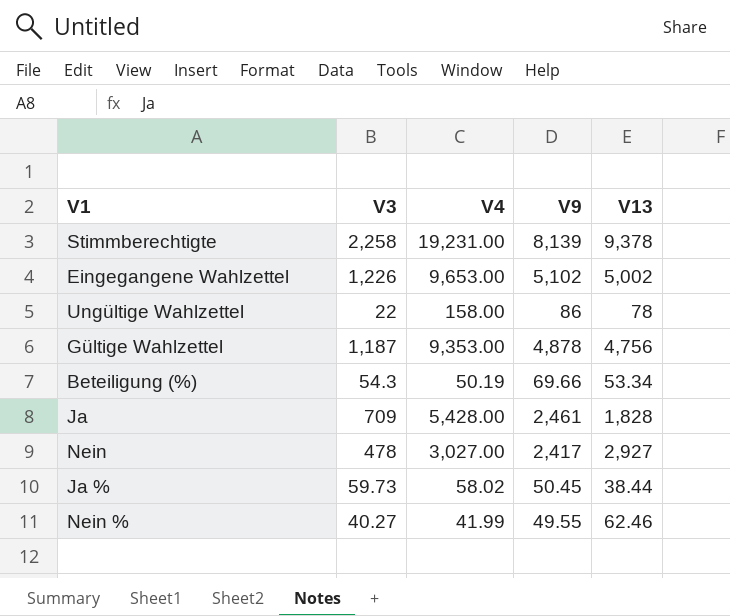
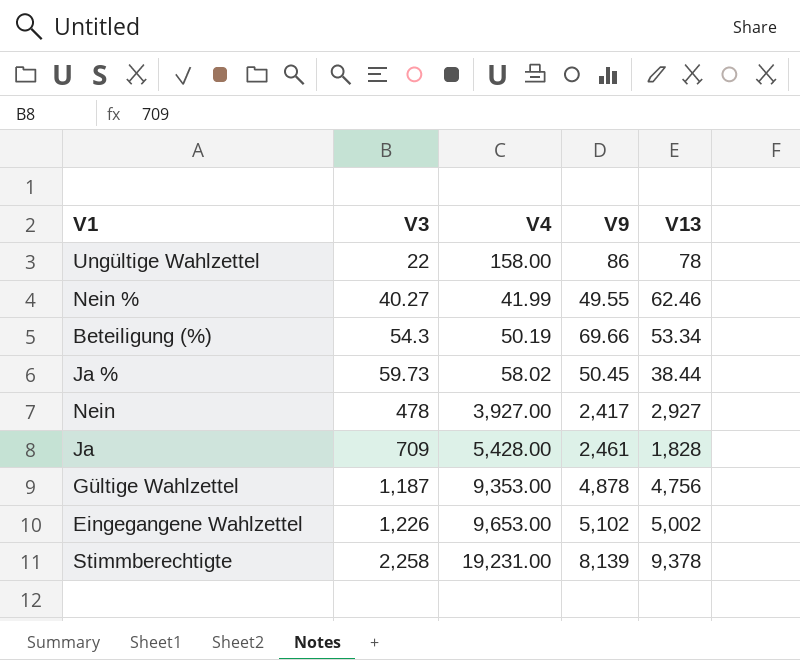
row order: none -> V3 ascending
Nein | V4: 3,027.00 -> 3,927.00

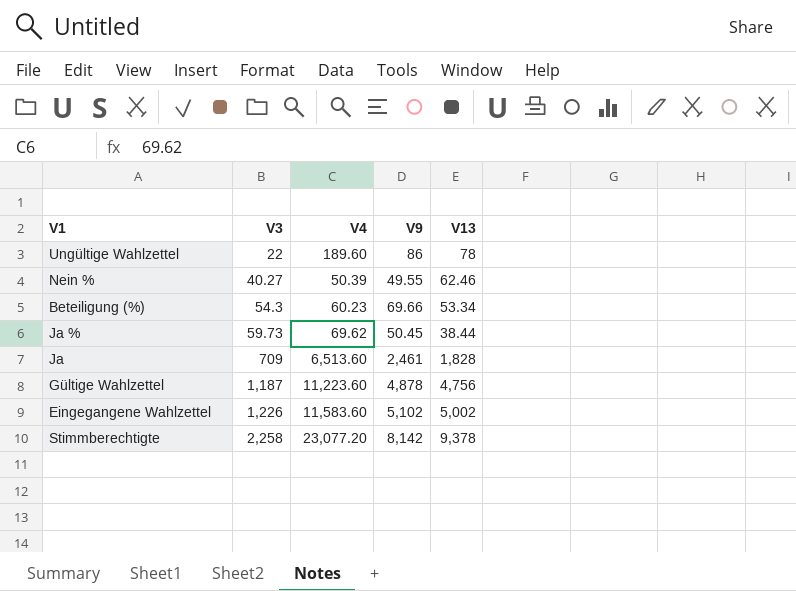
row Nein: 478 | 3,927.00 | 2,417 | 2,927 -> none
Ungültige Wahlzettel | V4: 158.00 -> 189.60
Nein % | V4: 41.99 -> 50.39
Beteiligung (%) | V4: 50.19 -> 60.23
Ja % | V4: 58.02 -> 69.62
Ja | V4: 5,428.00 -> 6,513.60
Gültige Wahlzettel | V4: 9,353.00 -> 11,223.60
Eingegangene Wahlzettel | V4: 9,653.00 -> 11,583.60
Stimmberechtigte | V4: 19,231.00 -> 23,077.20
Stimmberechtigte | V9: 8,139 -> 8,142

